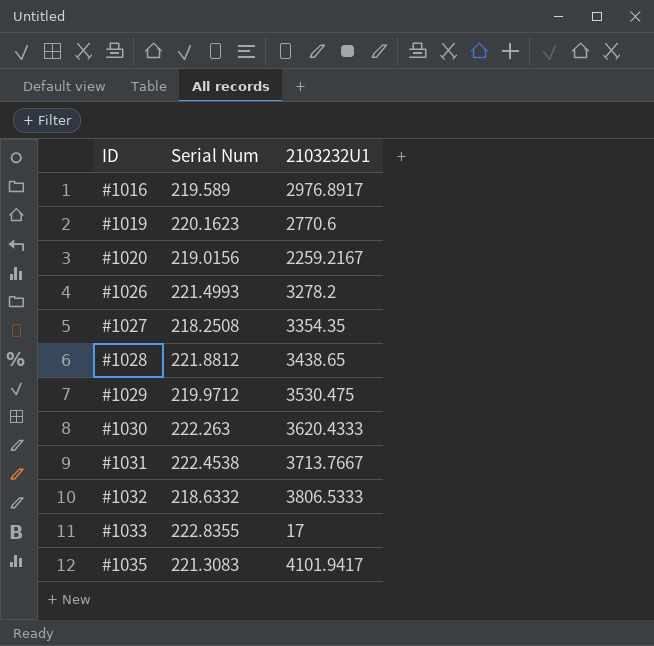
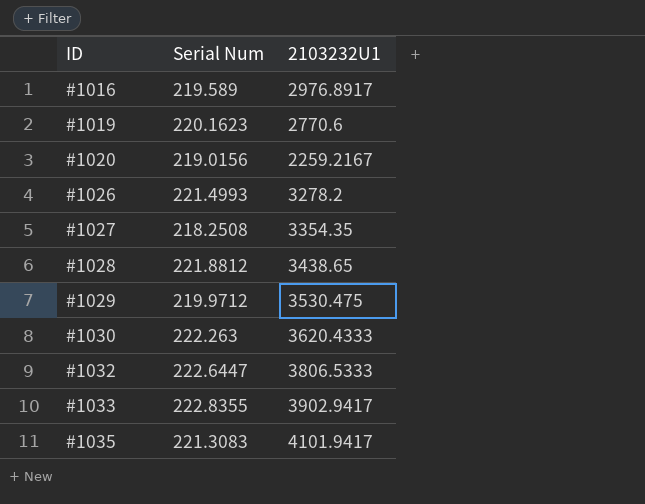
row #1031: 222.4538 | 3713.7667 -> none
#1032 | Serial Num: 218.6332 -> 222.6447
#1033 | 2103232U1: 17 -> 3902.9417

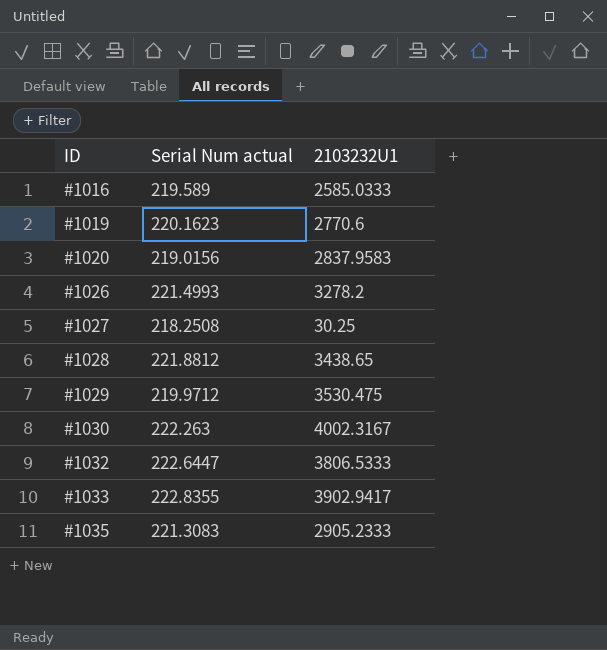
column name: Serial Num -> Serial Num actual
#1016 | 2103232U1: 2976.8917 -> 2585.0333
#1020 | 2103232U1: 2259.2167 -> 2837.9583
#1027 | 2103232U1: 3354.35 -> 30.25
#1030 | 2103232U1: 3620.4333 -> 4002.3167
#1035 | 2103232U1: 4101.9417 -> 2905.2333

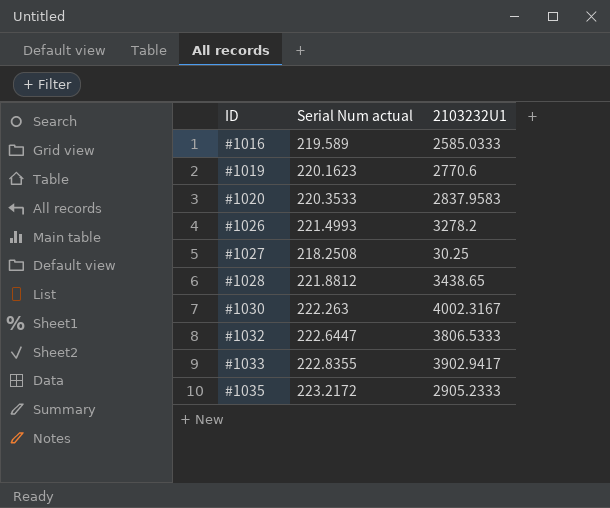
row #1029: 219.9712 | 3530.475 -> none
#1020 | Serial Num actual: 219.0156 -> 220.3533
#1035 | Serial Num actual: 221.3083 -> 223.2172

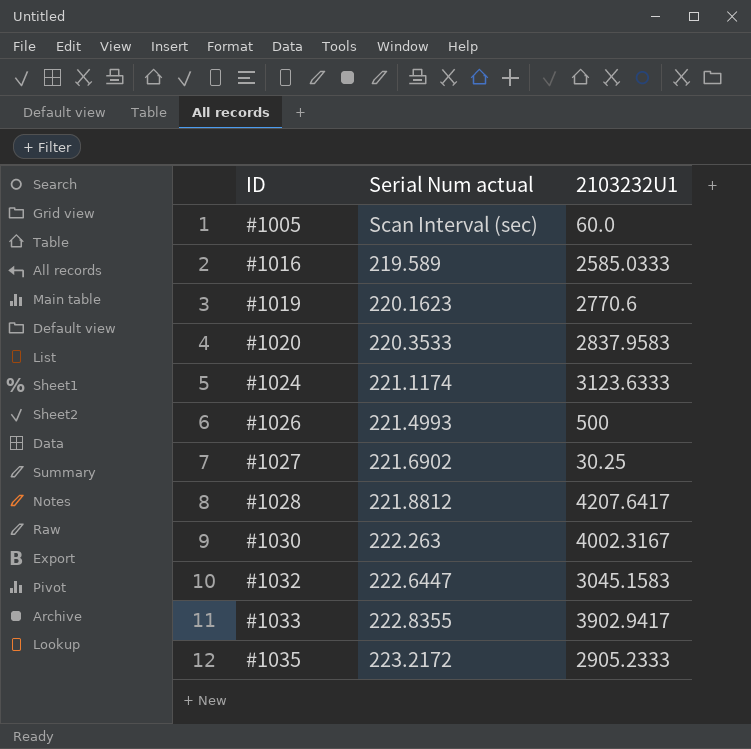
row #1005: none -> Scan Interval (sec) | 60.0
row #1024: none -> 221.1174 | 3123.6333
#1026 | 2103232U1: 3278.2 -> 500
#1027 | Serial Num actual: 218.2508 -> 221.6902
#1028 | 2103232U1: 3438.65 -> 4207.6417
#1032 | 2103232U1: 3806.5333 -> 3045.1583

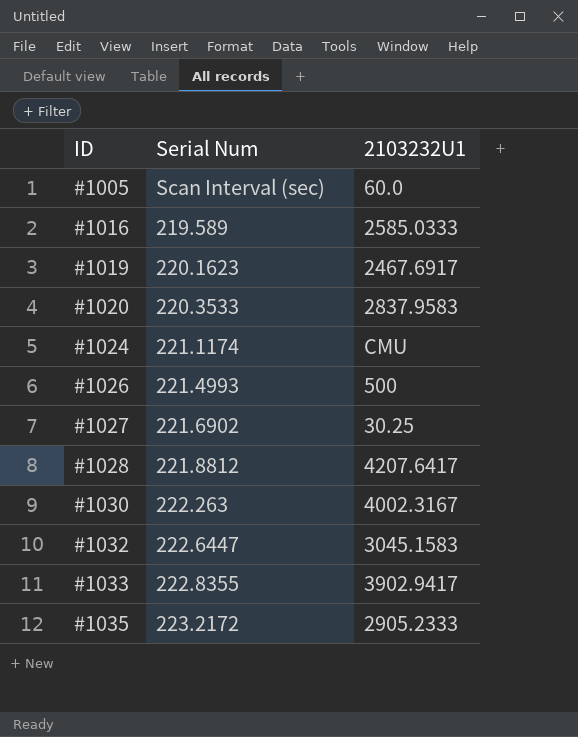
column name: Serial Num actual -> Serial Num
#1019 | 2103232U1: 2770.6 -> 2467.6917
#1024 | 2103232U1: 3123.6333 -> CMU

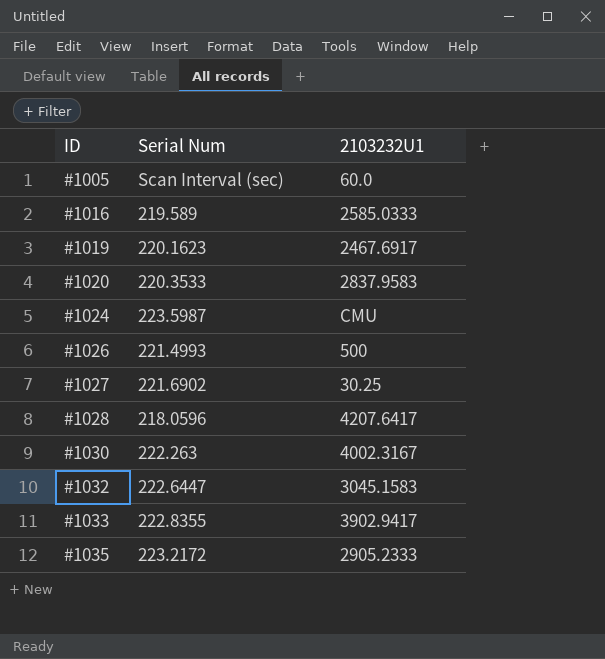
#1024 | Serial Num: 221.1174 -> 223.5987
#1028 | Serial Num: 221.8812 -> 218.0596

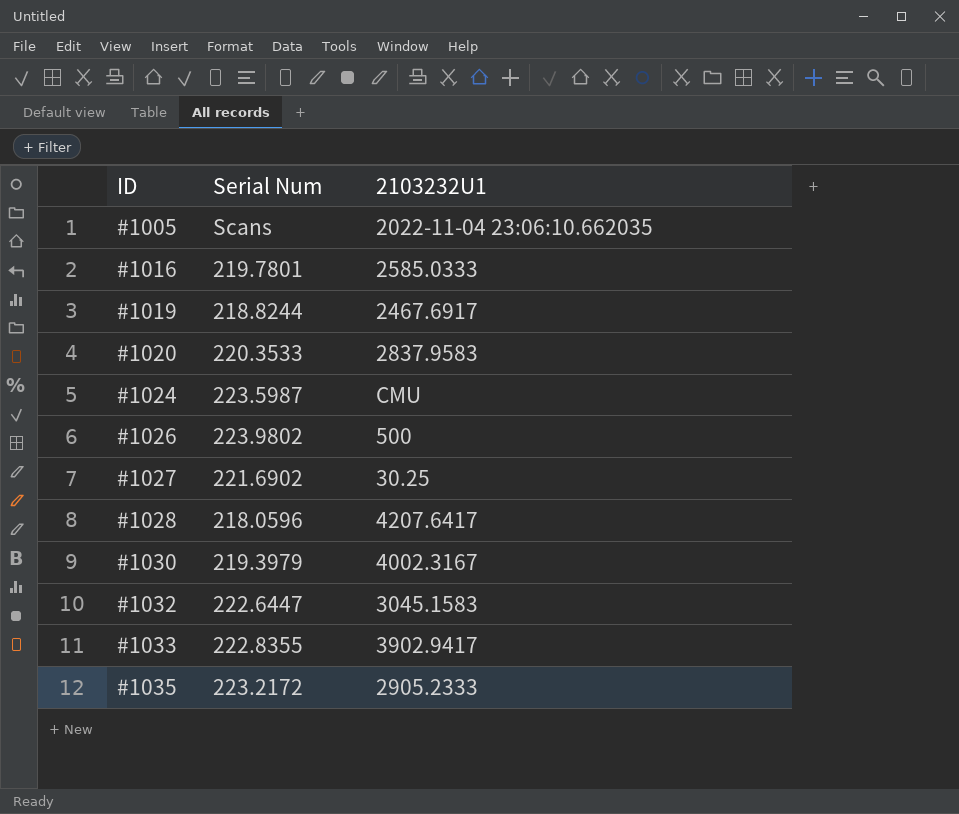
#1005 | Serial Num: Scan Interval (sec) -> Scans
#1005 | 2103232U1: 60.0 -> 2022-11-04 23:06:10.662035
#1016 | Serial Num: 219.589 -> 219.7801
#1019 | Serial Num: 220.1623 -> 218.8244
#1026 | Serial Num: 221.4993 -> 223.9802
#1030 | Serial Num: 222.263 -> 219.3979

